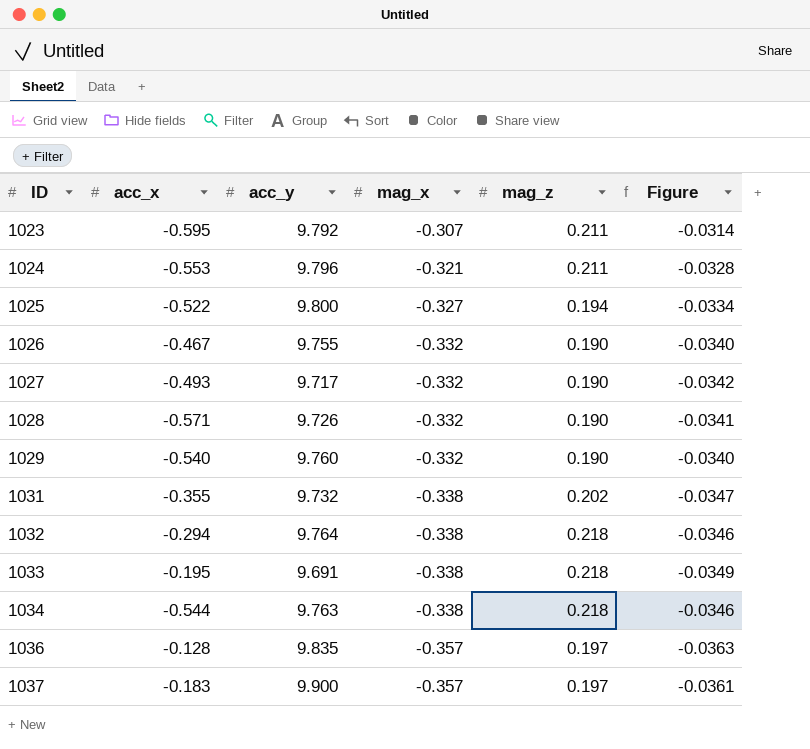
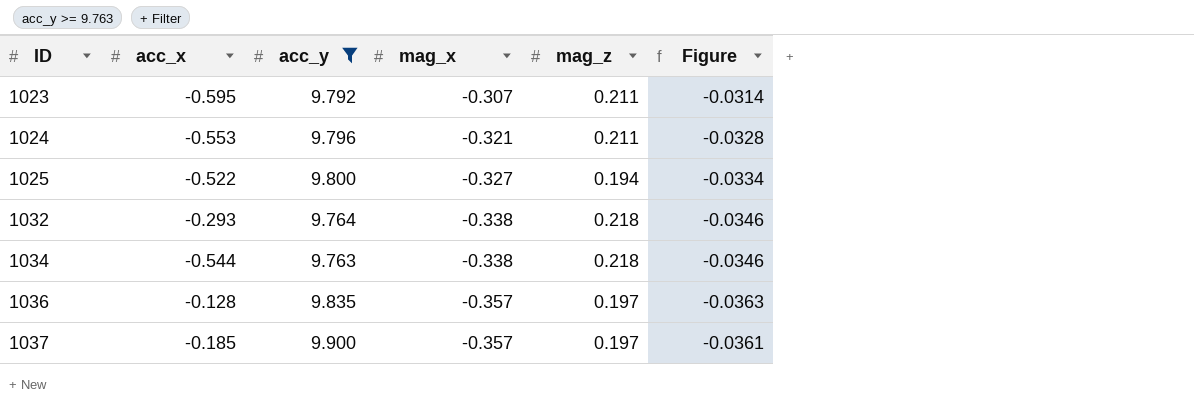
filter: none -> acc_y >= 9.763
1032 | acc_x: -0.294 -> -0.293
1037 | acc_x: -0.183 -> -0.185

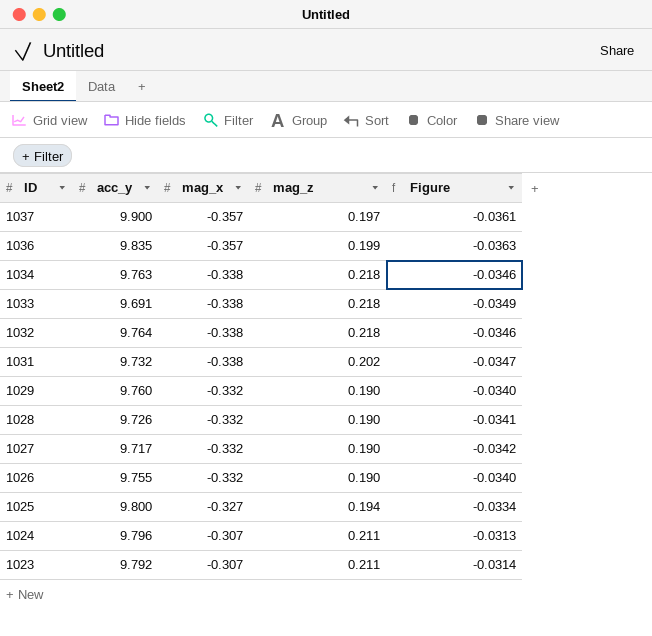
filter: acc_y >= 9.763 -> none
row order: ID ascending -> ID descending
column acc_x | position: 2 -> none
1036 | mag_z: 0.197 -> 0.199
1024 | mag_x: -0.321 -> -0.307
1024 | Figure: -0.0328 -> -0.0313

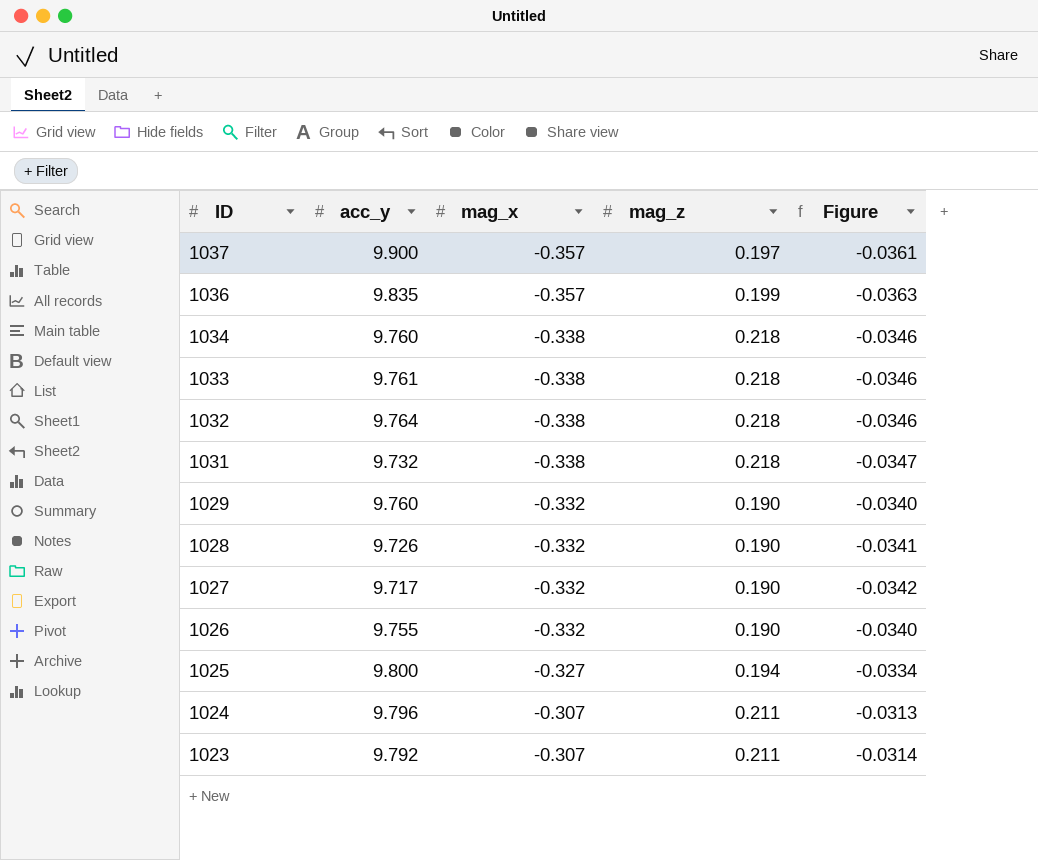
1034 | acc_y: 9.763 -> 9.760
1033 | acc_y: 9.691 -> 9.761
1033 | Figure: -0.0349 -> -0.0346
1031 | mag_z: 0.202 -> 0.218

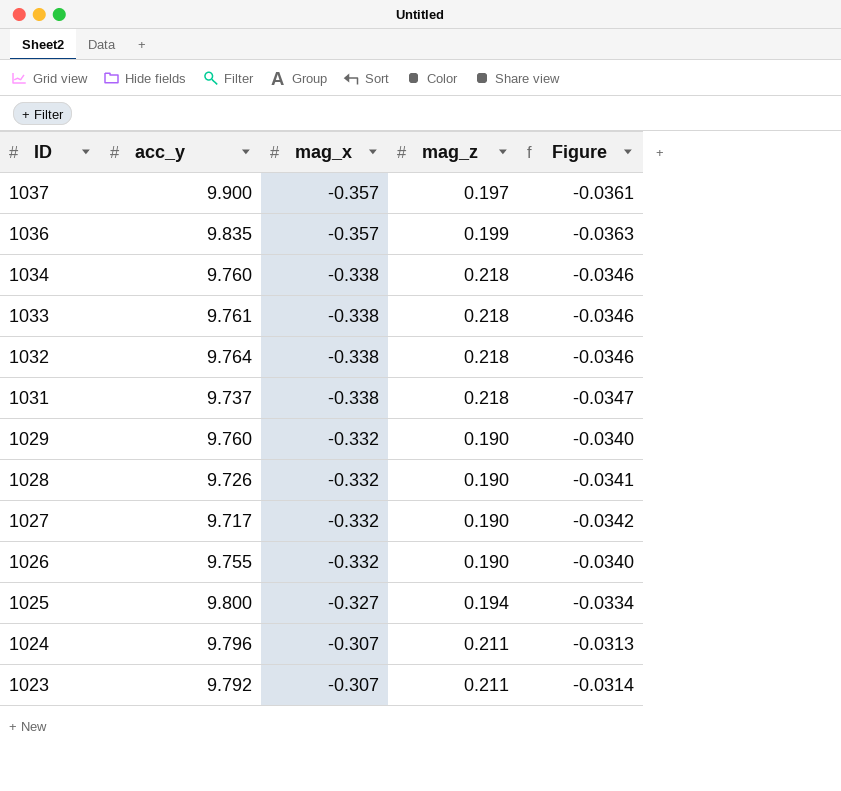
1031 | acc_y: 9.732 -> 9.737

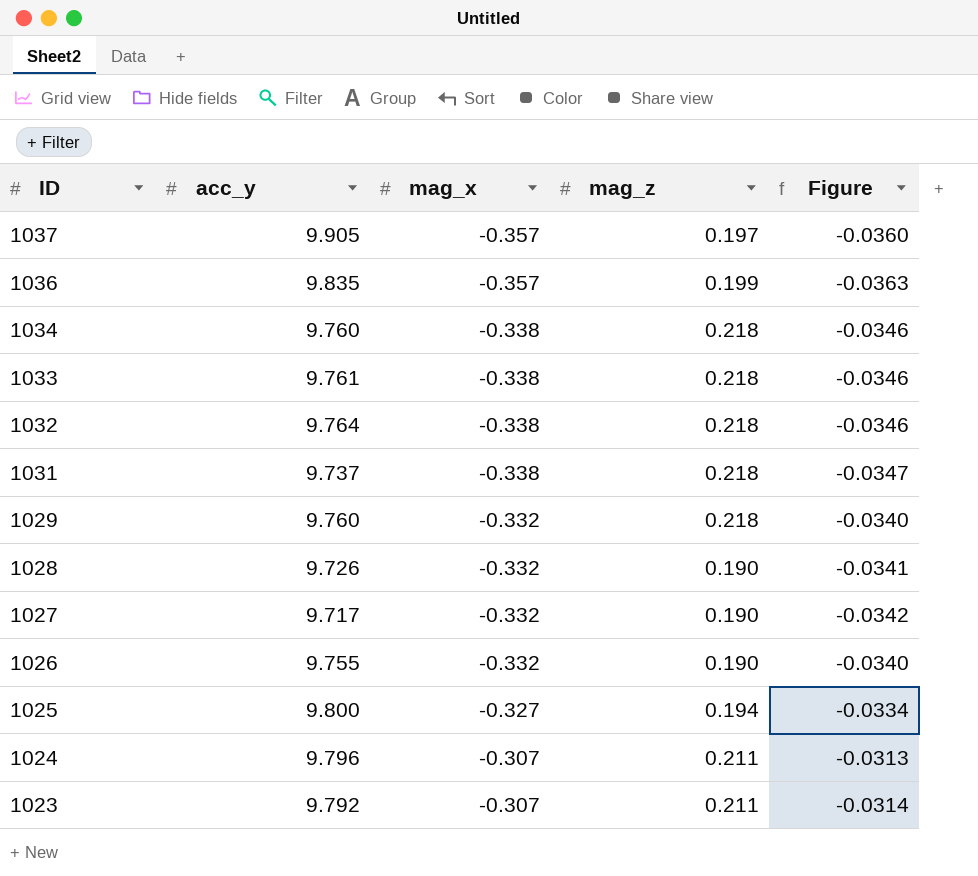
1037 | acc_y: 9.900 -> 9.905
1037 | Figure: -0.0361 -> -0.0360
1029 | mag_z: 0.190 -> 0.218

